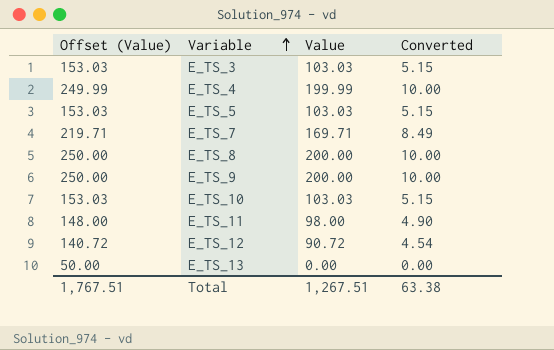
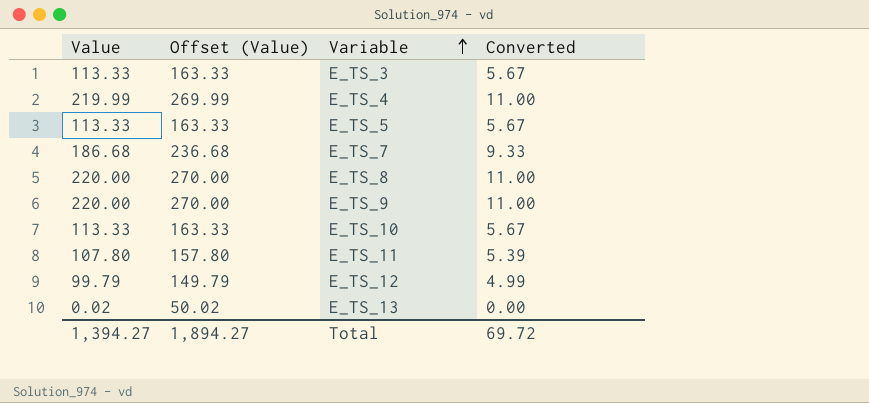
column Value | position: 3 -> 1
E_TS_3 | Value: 103.03 -> 113.33
E_TS_3 | Offset (Value): 153.03 -> 163.33
E_TS_3 | Converted: 5.15 -> 5.67
E_TS_4 | Value: 199.99 -> 219.99
E_TS_4 | Offset (Value): 249.99 -> 269.99
E_TS_4 | Converted: 10.00 -> 11.00
E_TS_5 | Value: 103.03 -> 113.33
E_TS_5 | Offset (Value): 153.03 -> 163.33
E_TS_5 | Converted: 5.15 -> 5.67
E_TS_7 | Value: 169.71 -> 186.68
E_TS_7 | Offset (Value): 219.71 -> 236.68
E_TS_7 | Converted: 8.49 -> 9.33
E_TS_8 | Value: 200.00 -> 220.00
E_TS_8 | Offset (Value): 250.00 -> 270.00
E_TS_8 | Converted: 10.00 -> 11.00
E_TS_9 | Value: 200.00 -> 220.00
E_TS_9 | Offset (Value): 250.00 -> 270.00
E_TS_9 | Converted: 10.00 -> 11.00
E_TS_10 | Value: 103.03 -> 113.33
E_TS_10 | Offset (Value): 153.03 -> 163.33
E_TS_10 | Converted: 5.15 -> 5.67
E_TS_11 | Value: 98.00 -> 107.80
E_TS_11 | Offset (Value): 148.00 -> 157.80
E_TS_11 | Converted: 4.90 -> 5.39
E_TS_12 | Value: 90.72 -> 99.79
E_TS_12 | Offset (Value): 140.72 -> 149.79
E_TS_12 | Converted: 4.54 -> 4.99
E_TS_13 | Value: 0.00 -> 0.02
E_TS_13 | Offset (Value): 50.00 -> 50.02
Total | Value: 1,267.51 -> 1,394.27
Total | Offset (Value): 1,767.51 -> 1,894.27
Total | Converted: 63.38 -> 69.72

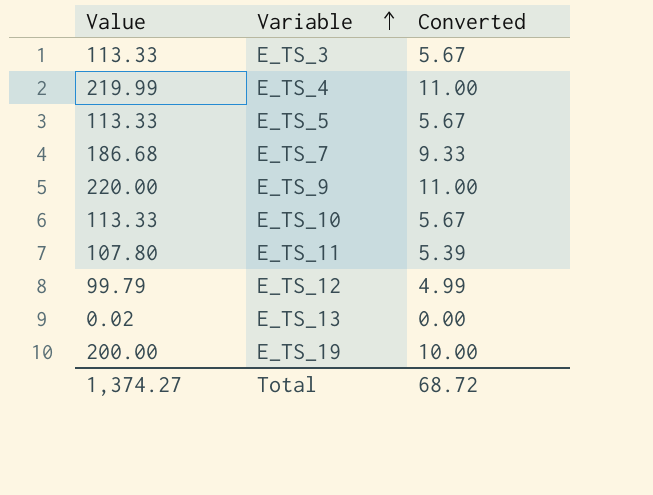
column Offset (Value) | formula: [Value] + 50 -> none
row E_TS_8: 220.00 | 270.00 | 11.00 -> none
row E_TS_19: none -> 200.00 | 10.00
Total | Value: 1,394.27 -> 1,374.27
Total | Converted: 69.72 -> 68.72

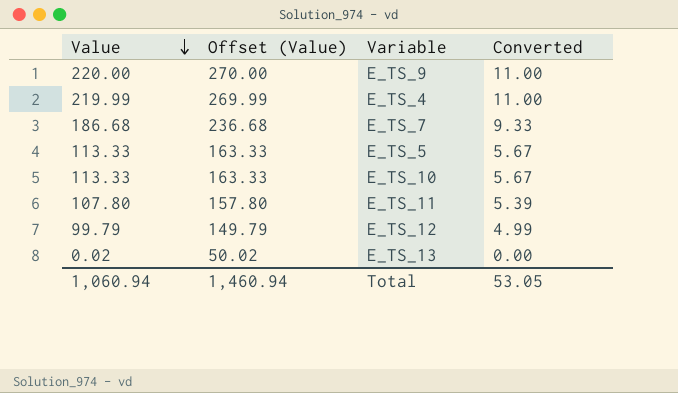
row order: Variable ascending -> Value descending
column Offset (Value) | formula: none -> [Value] + 50
row E_TS_3: 113.33 | 5.67 -> none
row E_TS_19: 200.00 | 10.00 -> none
Total | Value: 1,374.27 -> 1,060.94
Total | Converted: 68.72 -> 53.05

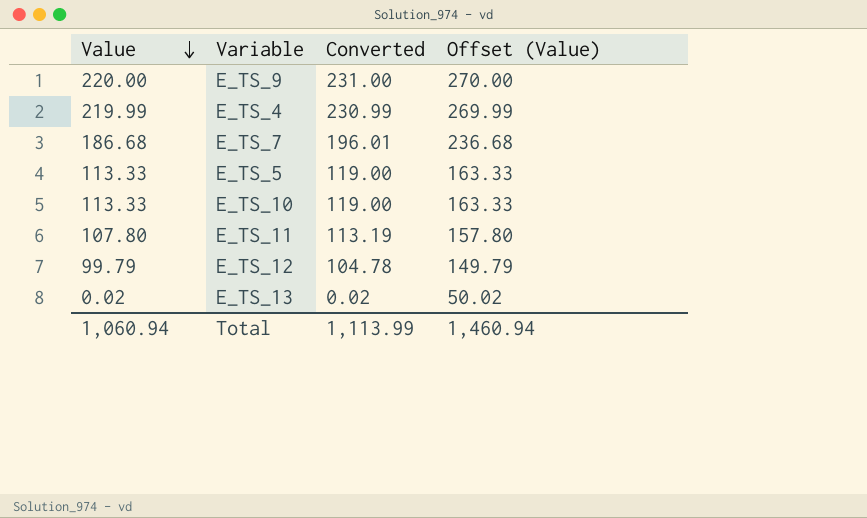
column Converted | formula: [Value] * 0.05 -> [Value] * 1.05
column Offset (Value) | position: 2 -> 4
Total | Converted: 53.05 -> 1,113.99

